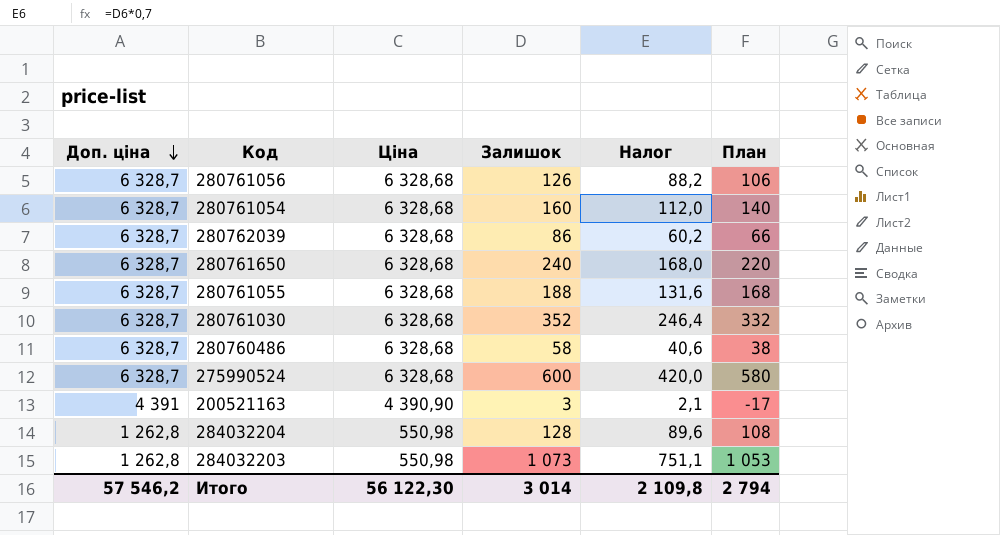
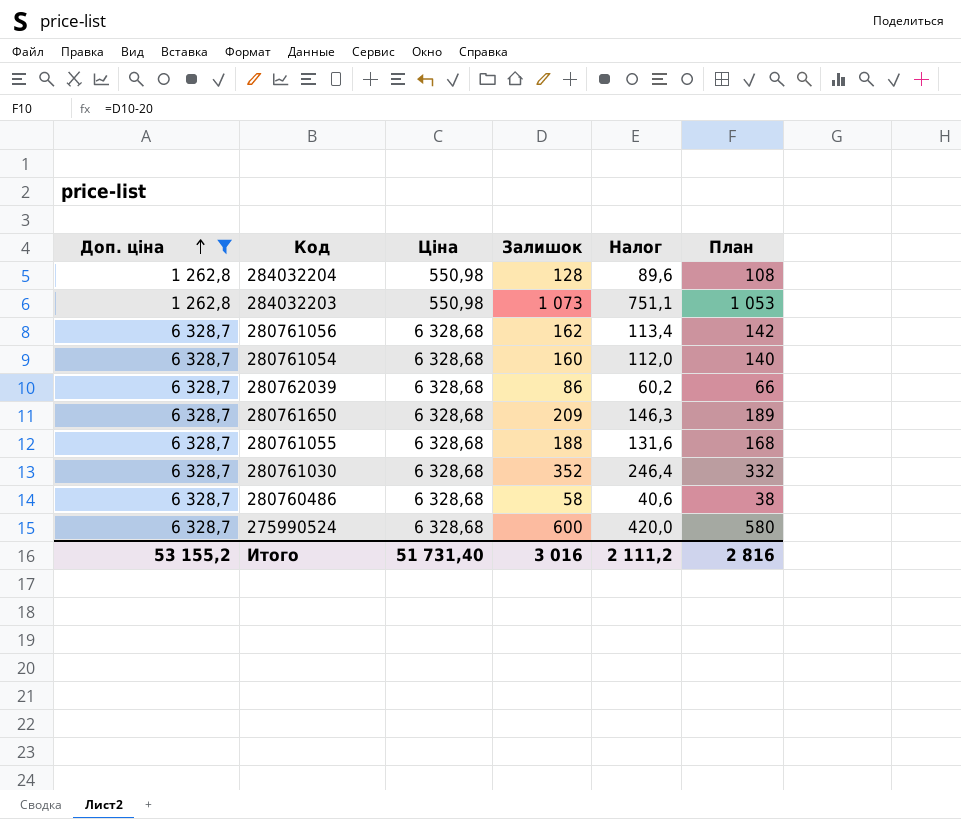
filter: none -> Доп. ціна != 4 391
row order: Доп. ціна descending -> Доп. ціна ascending
280761056 | Залишок: 126 -> 162
280761056 | Налог: 88,2 -> 113,4
280761056 | План: 106 -> 142
280761650 | Залишок: 240 -> 209
280761650 | Налог: 168,0 -> 146,3
280761650 | План: 220 -> 189
Итого | Доп. ціна: 57 546,2 -> 53 155,2
Итого | Ціна: 56 122,30 -> 51 731,40
Итого | Залишок: 3 014 -> 3 016
Итого | Налог: 2 109,8 -> 2 111,2
Итого | План: 2 794 -> 2 816

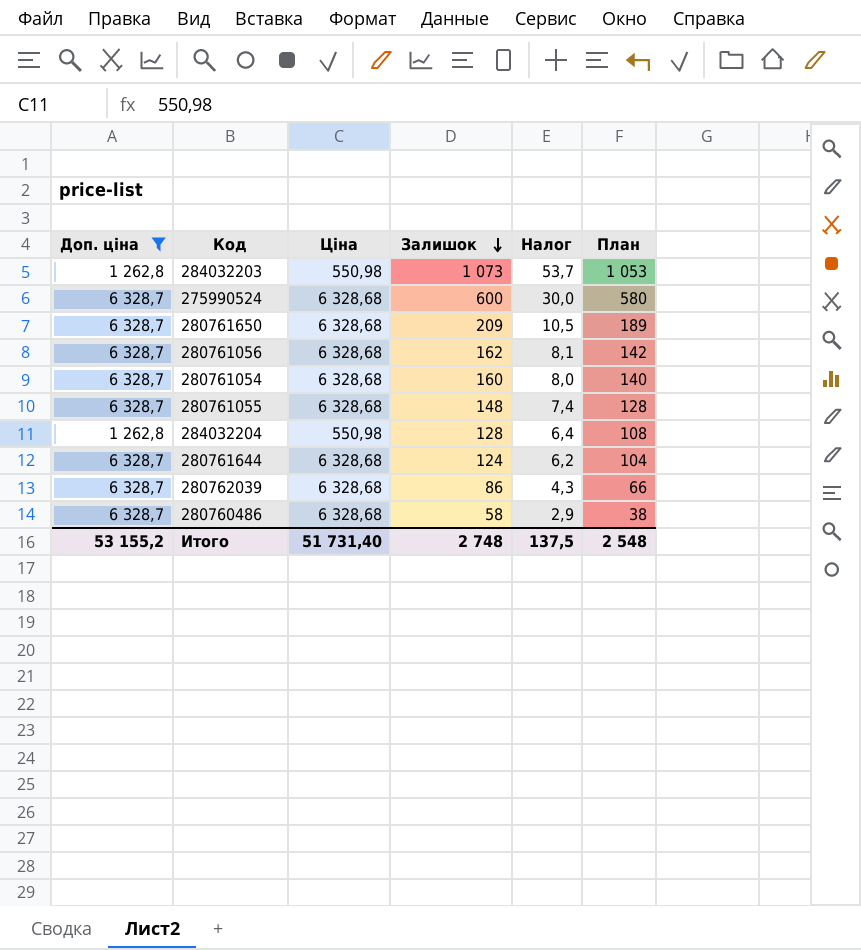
row order: Доп. ціна ascending -> Залишок descending
column Налог | formula: [Залишок] * 0,7 -> [Залишок] * 0,05
row 280761030: 6 328,7 | 6 328,68 | 352 | 246,4 | 332 -> none
280761055 | Залишок: 188 -> 148
280761055 | План: 168 -> 128
row 280761644: none -> 6 328,7 | 6 328,68 | 124 | 6,2 | 104
Итого | Залишок: 3 016 -> 2 748
Итого | Налог: 2 111,2 -> 137,5
Итого | План: 2 816 -> 2 548

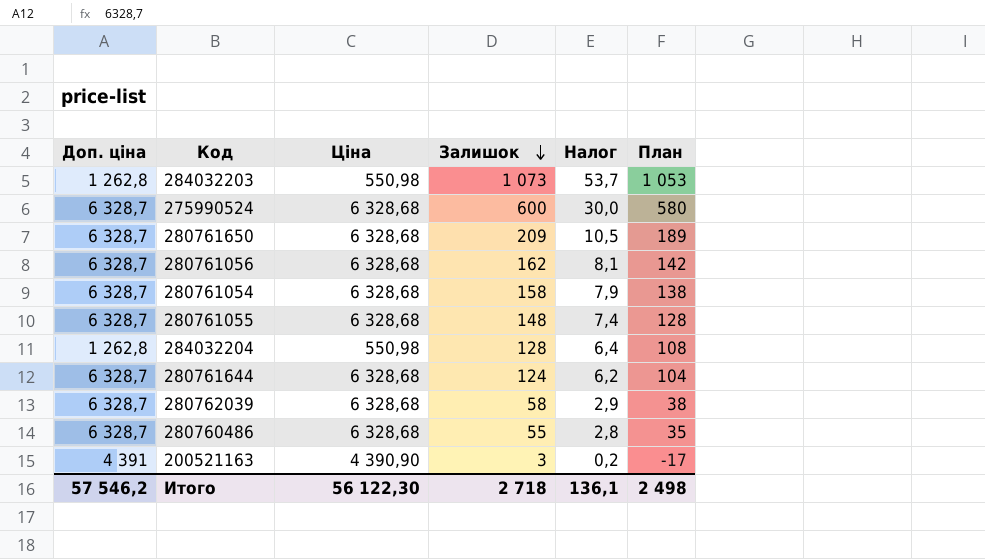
filter: Доп. ціна != 4 391 -> none
280761054 | Залишок: 160 -> 158
280761054 | Налог: 8,0 -> 7,9
280761054 | План: 140 -> 138
280762039 | Залишок: 86 -> 58
280762039 | Налог: 4,3 -> 2,9
280762039 | План: 66 -> 38
280760486 | Залишок: 58 -> 55
280760486 | Налог: 2,9 -> 2,8
280760486 | План: 38 -> 35
Итого | Доп. ціна: 53 155,2 -> 57 546,2
Итого | Ціна: 51 731,40 -> 56 122,30
Итого | Залишок: 2 748 -> 2 718
Итого | Налог: 137,5 -> 136,1
Итого | План: 2 548 -> 2 498

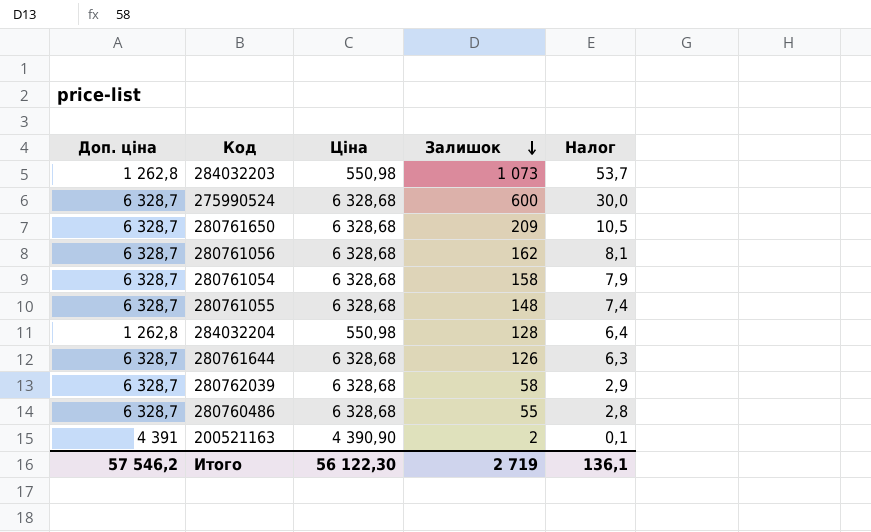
column План | formula: [Залишок] - 20 -> none
280761644 | Залишок: 124 -> 126
280761644 | Налог: 6,2 -> 6,3
200521163 | Залишок: 3 -> 2
200521163 | Налог: 0,2 -> 0,1
Итого | Залишок: 2 718 -> 2 719

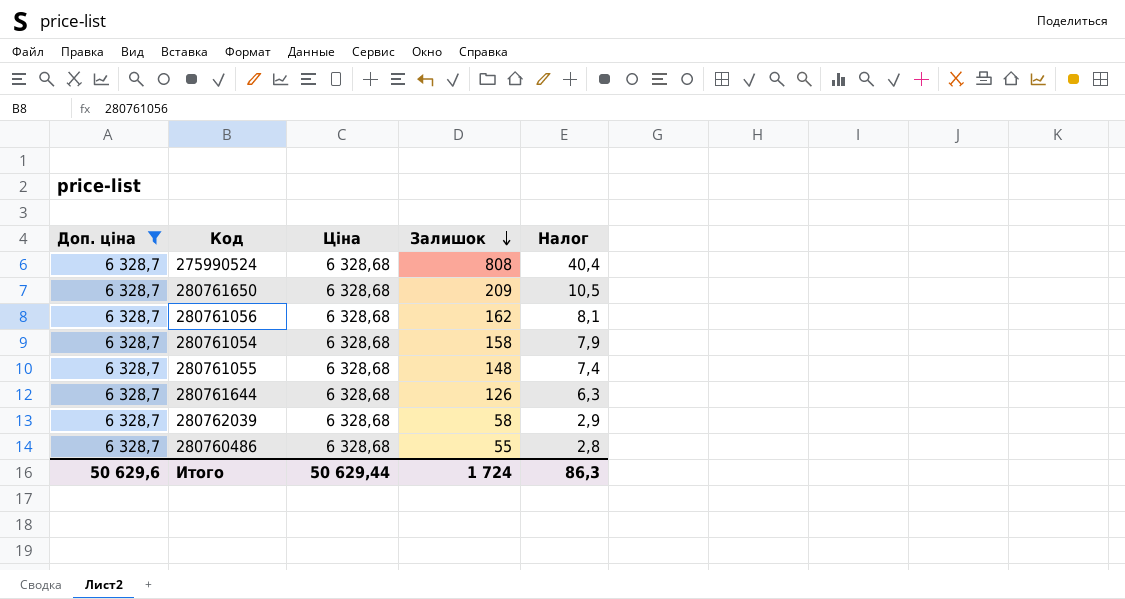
filter: none -> Доп. ціна = 6 328,7
275990524 | Залишок: 600 -> 808
275990524 | Налог: 30,0 -> 40,4
Итого | Доп. ціна: 57 546,2 -> 50 629,6
Итого | Ціна: 56 122,30 -> 50 629,44
Итого | Залишок: 2 719 -> 1 724
Итого | Налог: 136,1 -> 86,3

